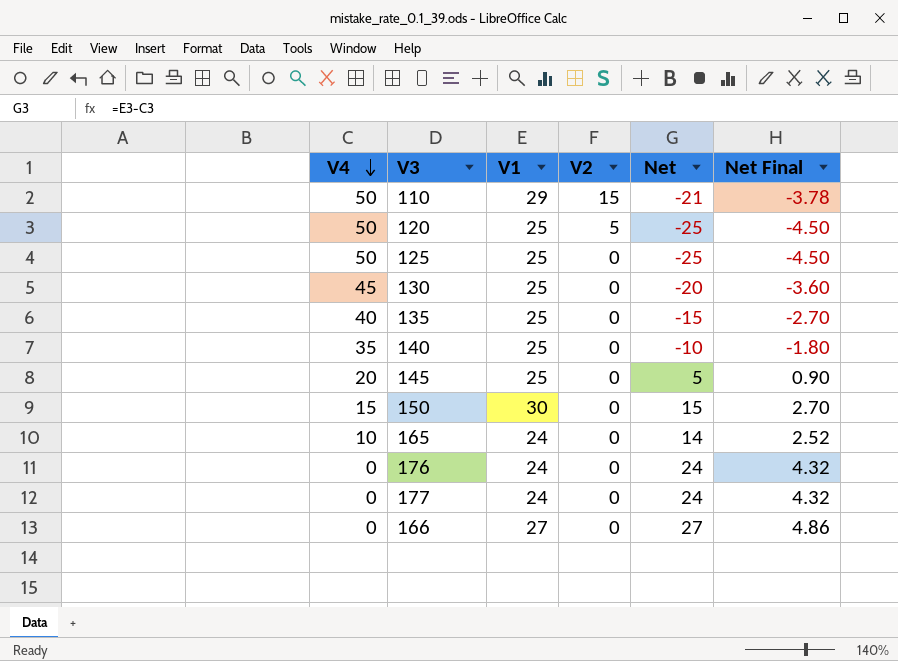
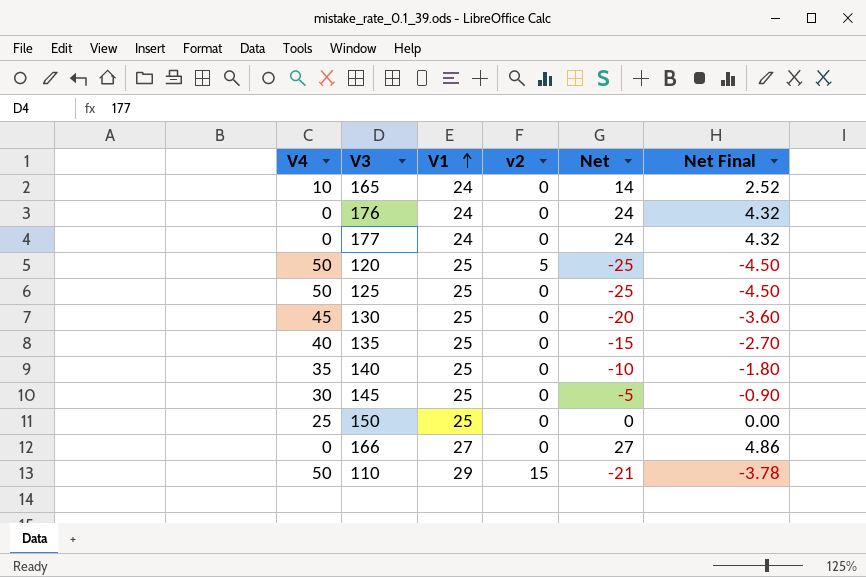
row order: V4 descending -> V1 ascending
column name: V2 -> v2
145 | V4: 20 -> 30
145 | Net: 5 -> -5
145 | Net Final: 0.90 -> -0.90
150 | V4: 15 -> 25
150 | V1: 30 -> 25
150 | Net: 15 -> 0
150 | Net Final: 2.70 -> 0.00

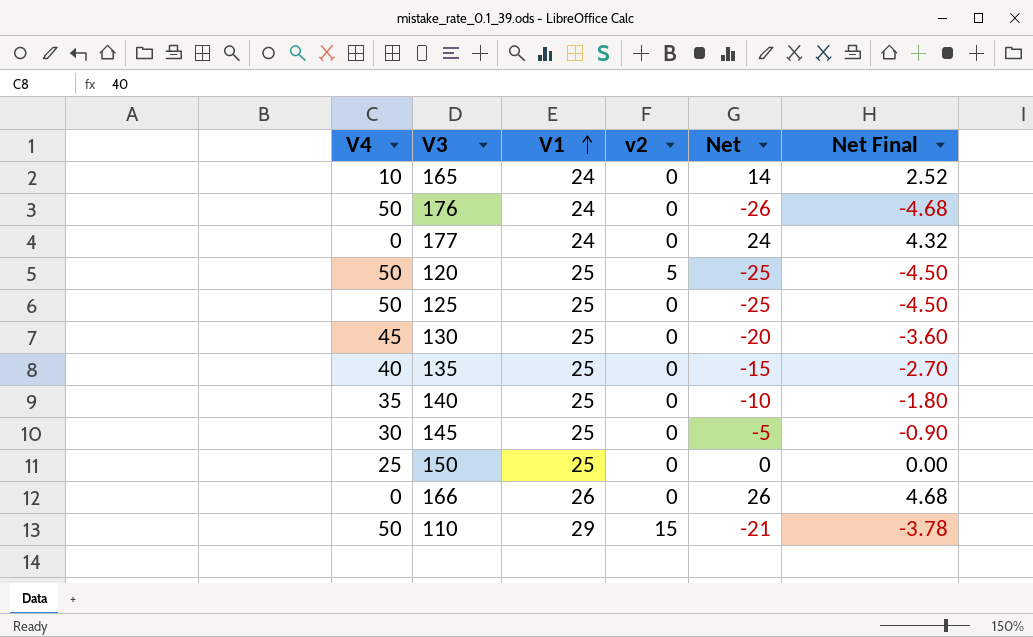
176 | V4: 0 -> 50
176 | Net: 24 -> -26
176 | Net Final: 4.32 -> -4.68
166 | V1: 27 -> 26
166 | Net: 27 -> 26
166 | Net Final: 4.86 -> 4.68

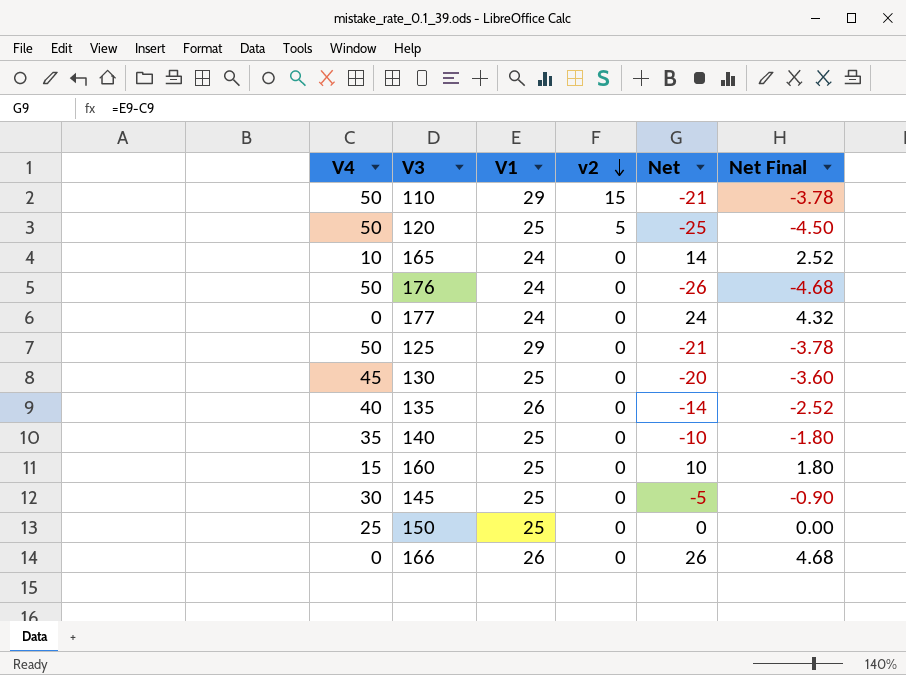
row order: V1 ascending -> v2 descending
125 | V1: 25 -> 29
125 | Net: -25 -> -21
125 | Net Final: -4.50 -> -3.78
135 | V1: 25 -> 26
135 | Net: -15 -> -14
135 | Net Final: -2.70 -> -2.52
row 160: none -> 15 | 25 | 0 | 10 | 1.80

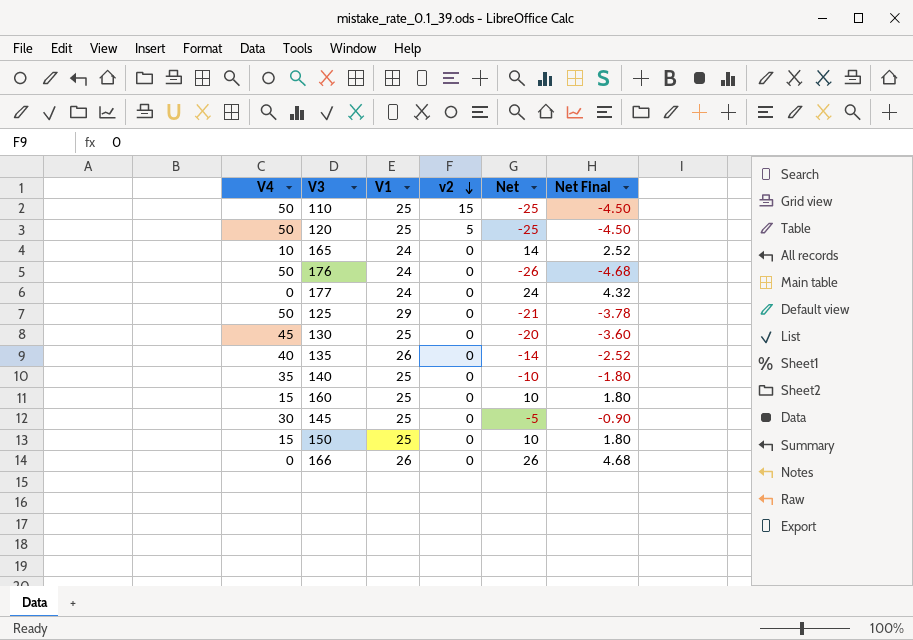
110 | V1: 29 -> 25
110 | Net: -21 -> -25
110 | Net Final: -3.78 -> -4.50
150 | V4: 25 -> 15
150 | Net: 0 -> 10
150 | Net Final: 0.00 -> 1.80

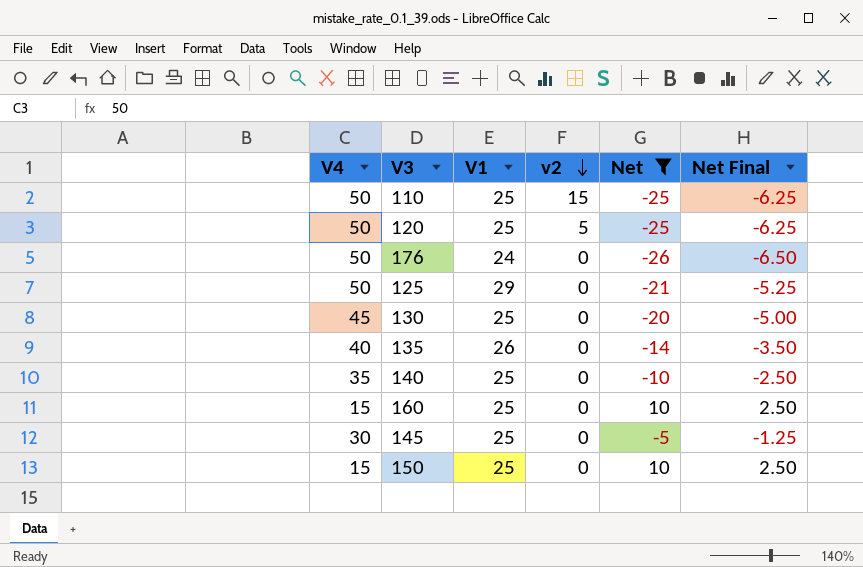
filter: none -> Net <= 10
column Net Final | formula: [Net] * 0.18 -> [Net] * 0.25

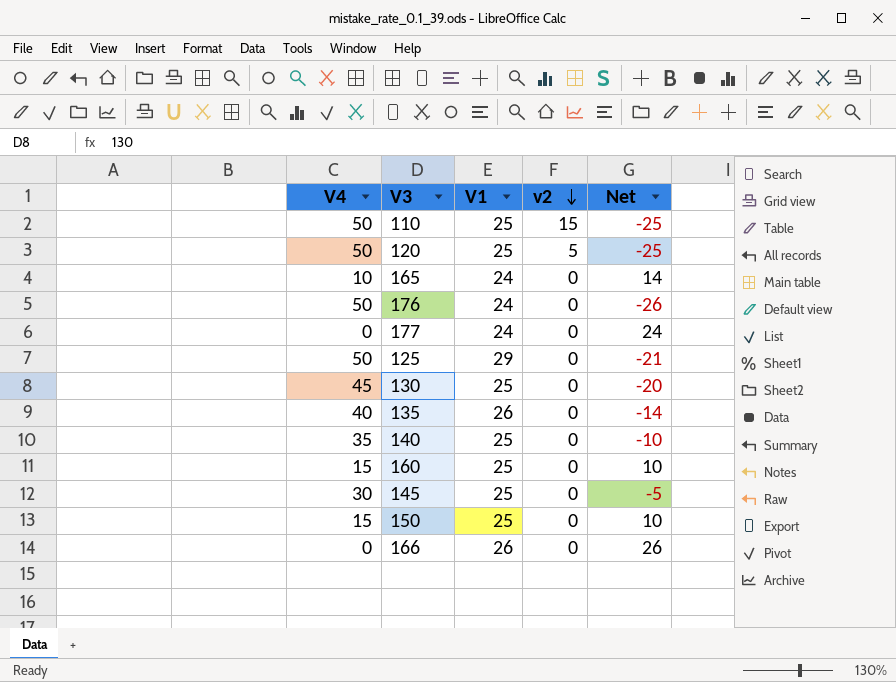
filter: Net <= 10 -> none
column Net Final | formula: [Net] * 0.25 -> none

